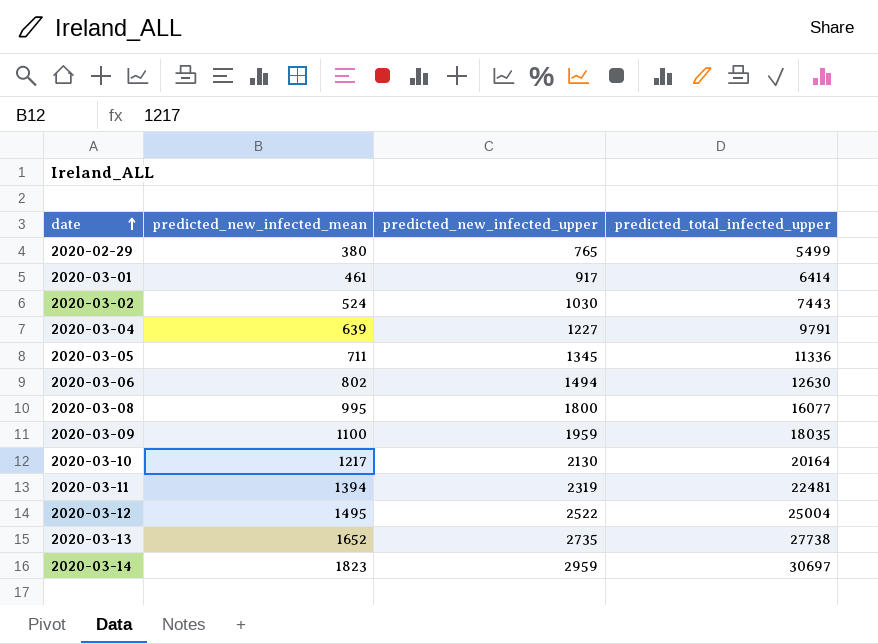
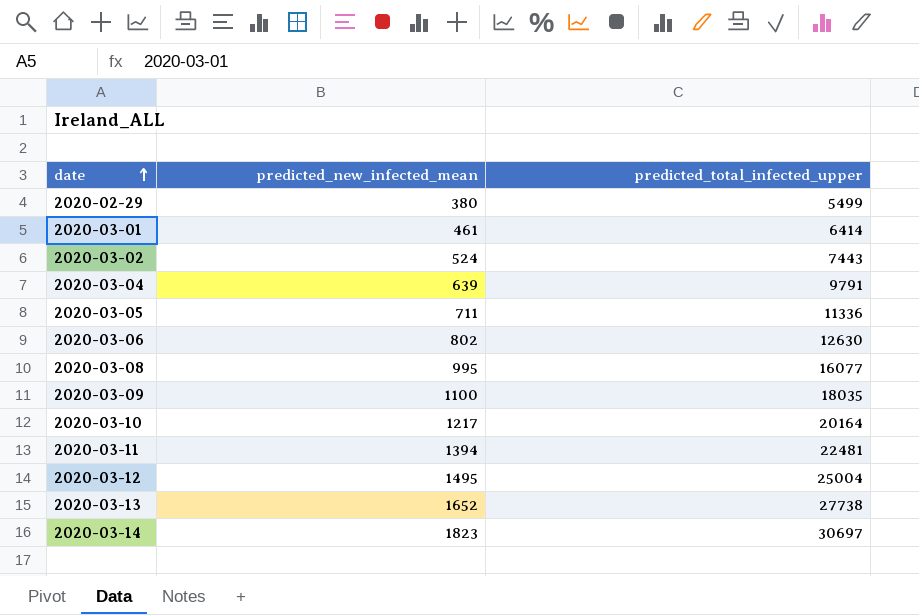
column predicted_new_infected_upper | position: 3 -> none

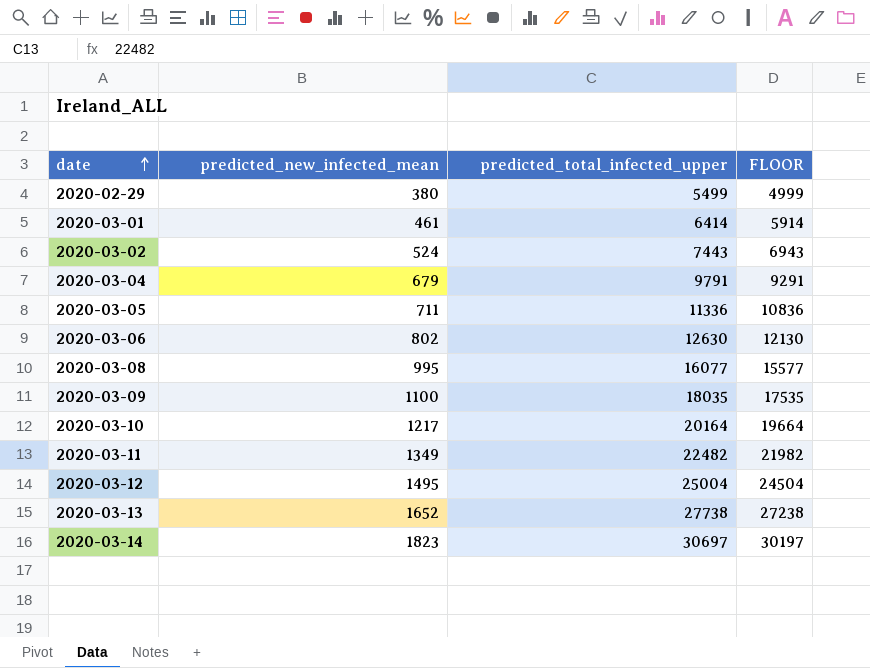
column FLOOR | formula: none -> [predicted_total_infected_upper] - 500
2020-03-04 | predicted_new_infected_mean: 639 -> 679
2020-03-11 | predicted_new_infected_mean: 1394 -> 1349
2020-03-11 | predicted_total_infected_upper: 22481 -> 22482

